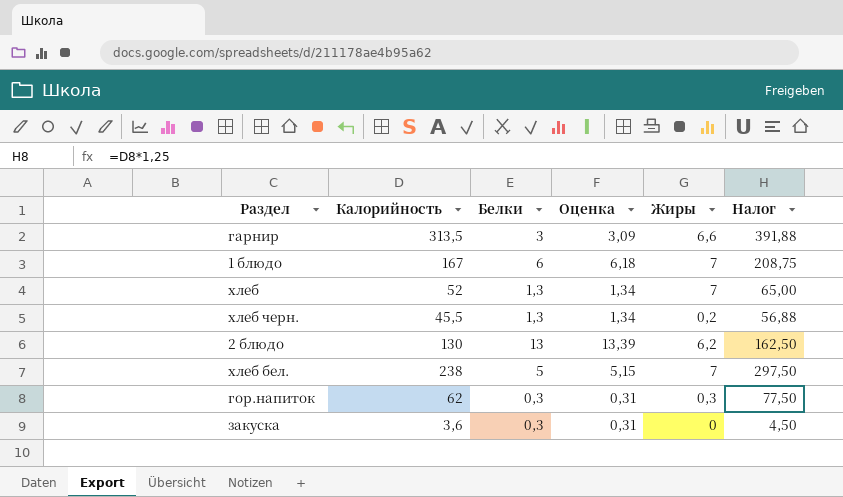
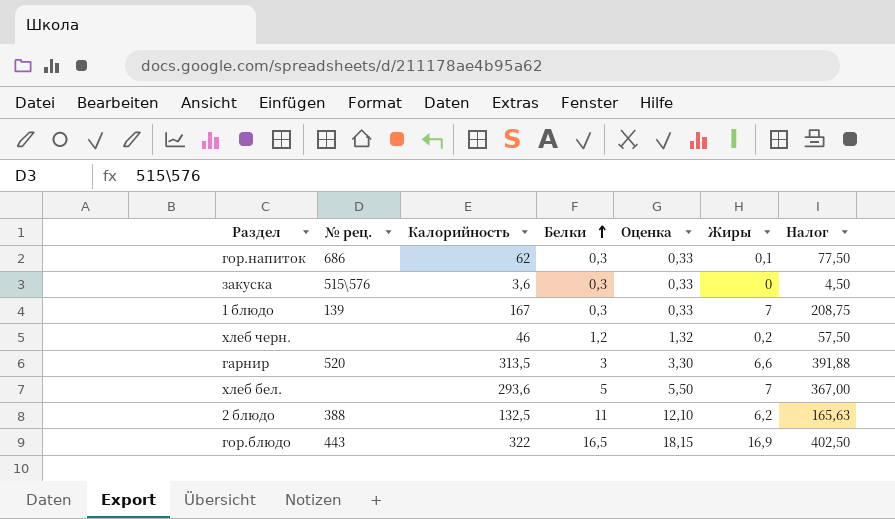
row order: none -> Белки ascending
column № рец. | position: none -> 2
column Оценка | formula: [Белки] * 1,03 -> [Белки] * 1,1
row хлеб: 52 | 1,3 | 1,34 | 7 | 65,00 -> none
гор.напиток | Жиры: 0,3 -> 0,1
1 блюдо | Белки: 6 -> 0,3
хлеб черн. | Калорийность: 45,5 -> 46
хлеб черн. | Белки: 1,3 -> 1,2
хлеб черн. | Налог: 56,88 -> 57,50
хлеб бел. | Калорийность: 238 -> 293,6
хлеб бел. | Налог: 297,50 -> 367,00
2 блюдо | Калорийность: 130 -> 132,5
2 блюдо | Белки: 13 -> 11
2 блюдо | Налог: 162,50 -> 165,63
row гор.блюдо: none -> 443 | 322 | 16,5 | 18,15 | 16,9 | 402,50

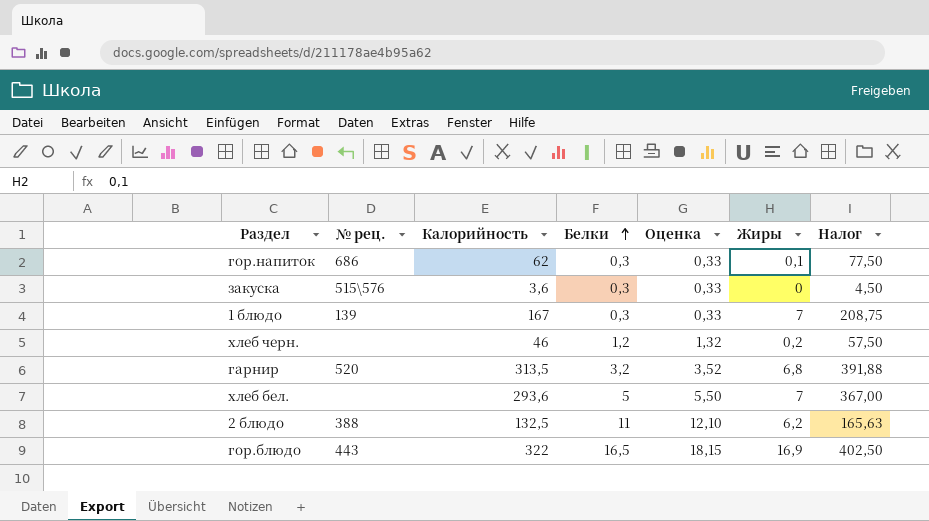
гарнир | Белки: 3 -> 3,2
гарнир | Оценка: 3,30 -> 3,52
гарнир | Жиры: 6,6 -> 6,8

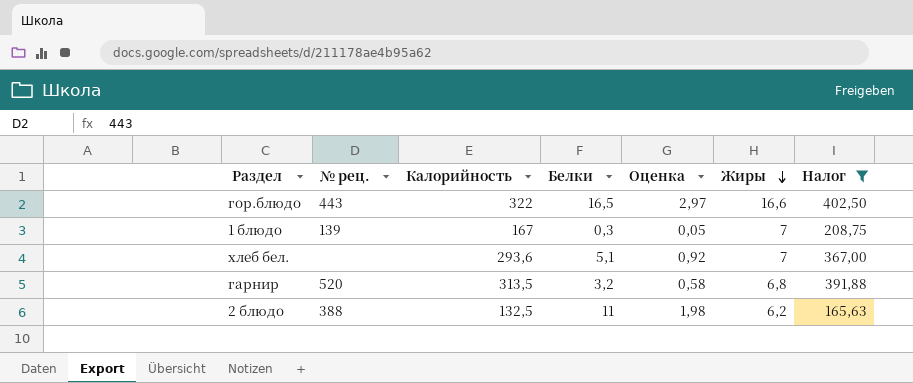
filter: none -> Налог >= 165,63
row order: Белки ascending -> Жиры descending
column Оценка | formula: [Белки] * 1,1 -> [Белки] * 0,18
гор.блюдо | Жиры: 16,9 -> 16,6
хлеб бел. | Белки: 5 -> 5,1

